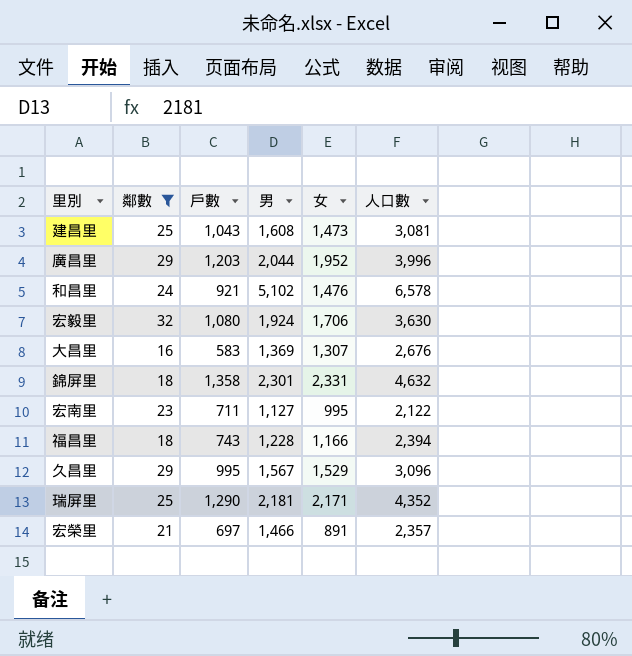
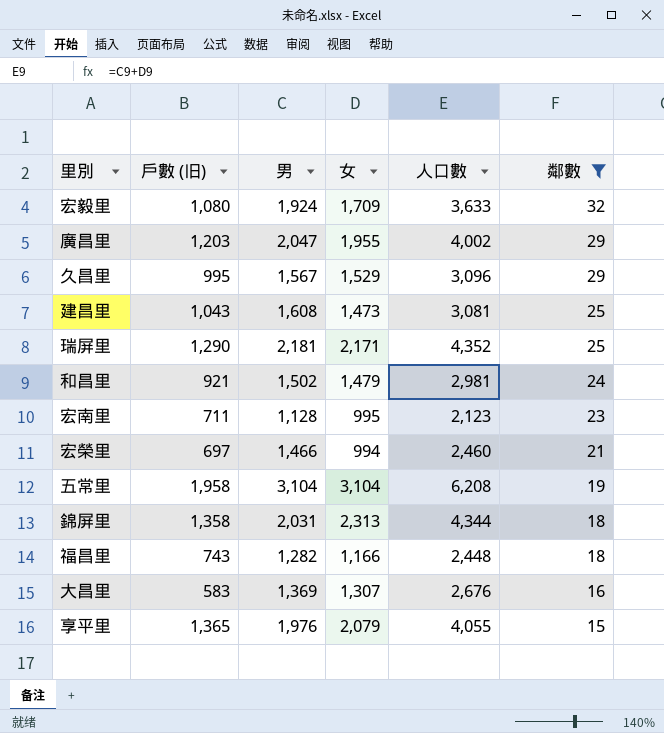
row order: none -> 鄰數 descending
column name: 戶數 -> 戶數 (旧)
column 鄰數 | position: 2 -> 6
宏毅里 | 女: 1,706 -> 1,709
宏毅里 | 人口數: 3,630 -> 3,633
廣昌里 | 男: 2,044 -> 2,047
廣昌里 | 女: 1,952 -> 1,955
廣昌里 | 人口數: 3,996 -> 4,002
和昌里 | 男: 5,102 -> 1,502
和昌里 | 女: 1,476 -> 1,479
和昌里 | 人口數: 6,578 -> 2,981
宏南里 | 男: 1,127 -> 1,128
宏南里 | 人口數: 2,122 -> 2,123
宏榮里 | 女: 891 -> 994
宏榮里 | 人口數: 2,357 -> 2,460
row 五常里: none -> 1,958 | 3,104 | 3,104 | 6,208 | 19
錦屏里 | 男: 2,301 -> 2,031
錦屏里 | 女: 2,331 -> 2,313
錦屏里 | 人口數: 4,632 -> 4,344
福昌里 | 男: 1,228 -> 1,282
福昌里 | 人口數: 2,394 -> 2,448
row 享平里: none -> 1,365 | 1,976 | 2,079 | 4,055 | 15

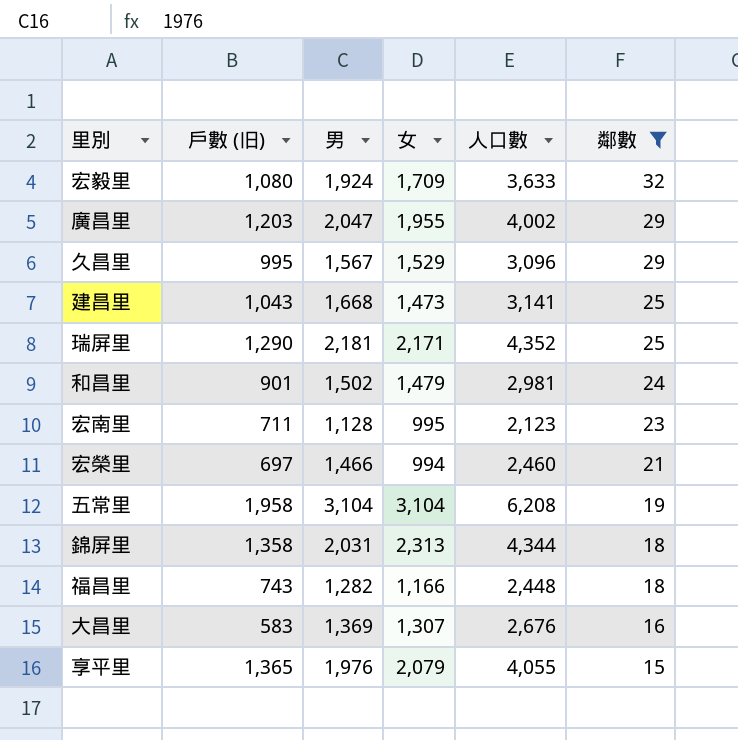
建昌里 | 男: 1,608 -> 1,668
建昌里 | 人口數: 3,081 -> 3,141
和昌里 | 戶數 (旧): 921 -> 901

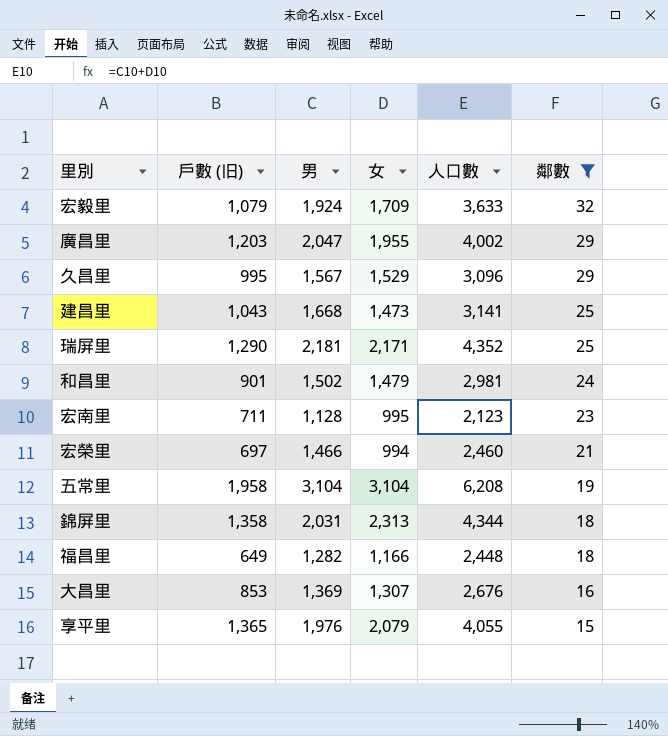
宏毅里 | 戶數 (旧): 1,080 -> 1,079
福昌里 | 戶數 (旧): 743 -> 649
大昌里 | 戶數 (旧): 583 -> 853

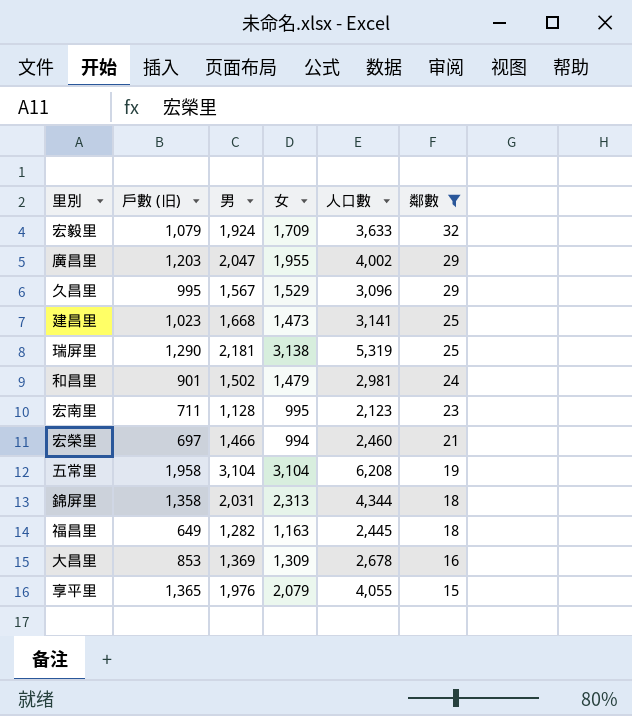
建昌里 | 戶數 (旧): 1,043 -> 1,023
瑞屏里 | 女: 2,171 -> 3,138
瑞屏里 | 人口數: 4,352 -> 5,319
福昌里 | 女: 1,166 -> 1,163
福昌里 | 人口數: 2,448 -> 2,445
大昌里 | 女: 1,307 -> 1,309
大昌里 | 人口數: 2,676 -> 2,678

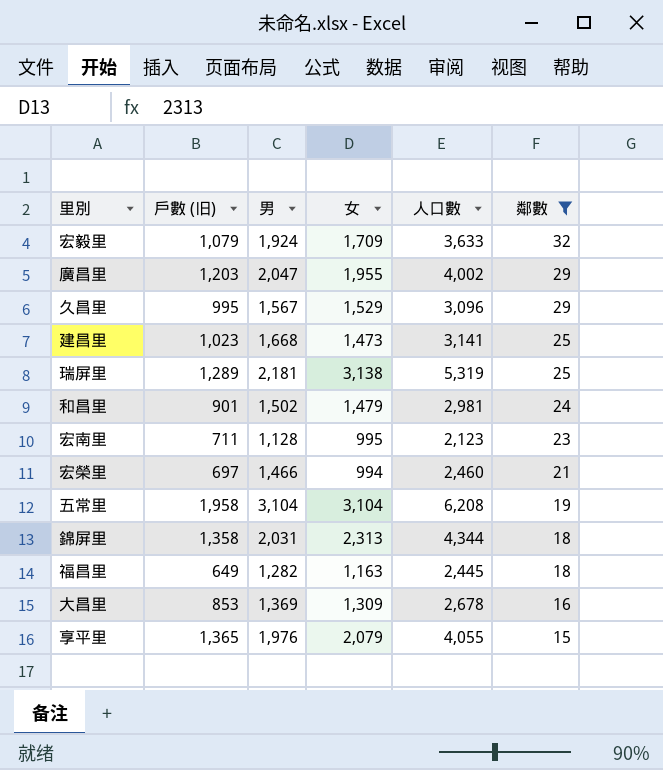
瑞屏里 | 戶數 (旧): 1,290 -> 1,289

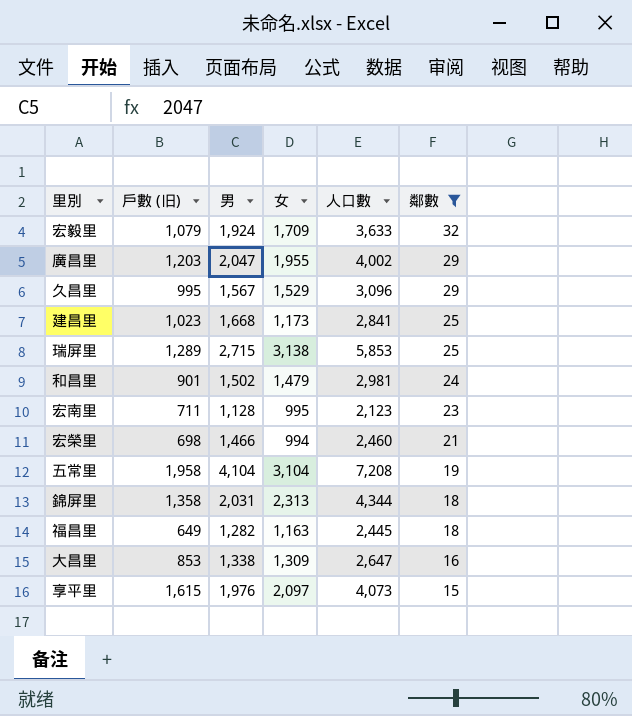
建昌里 | 女: 1,473 -> 1,173
建昌里 | 人口數: 3,141 -> 2,841
瑞屏里 | 男: 2,181 -> 2,715
瑞屏里 | 人口數: 5,319 -> 5,853
宏榮里 | 戶數 (旧): 697 -> 698
五常里 | 男: 3,104 -> 4,104
五常里 | 人口數: 6,208 -> 7,208
大昌里 | 男: 1,369 -> 1,338
大昌里 | 人口數: 2,678 -> 2,647
享平里 | 戶數 (旧): 1,365 -> 1,615
享平里 | 女: 2,079 -> 2,097
享平里 | 人口數: 4,055 -> 4,073

